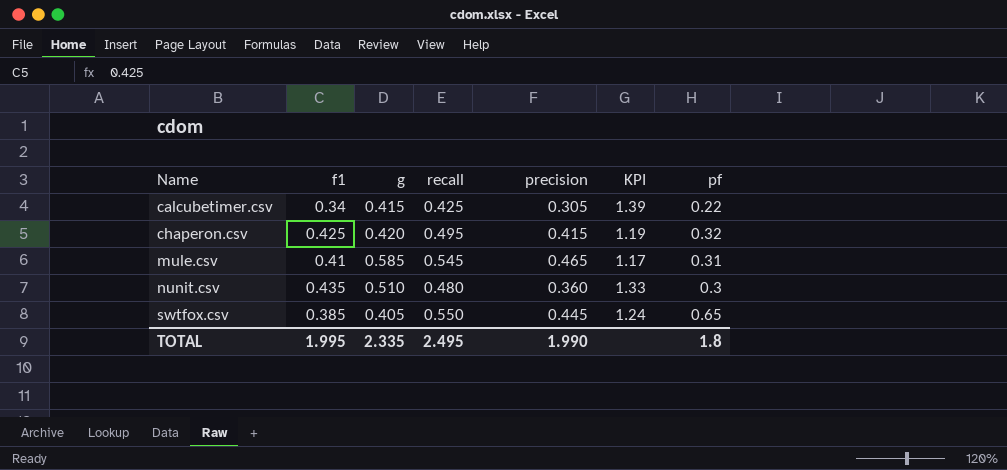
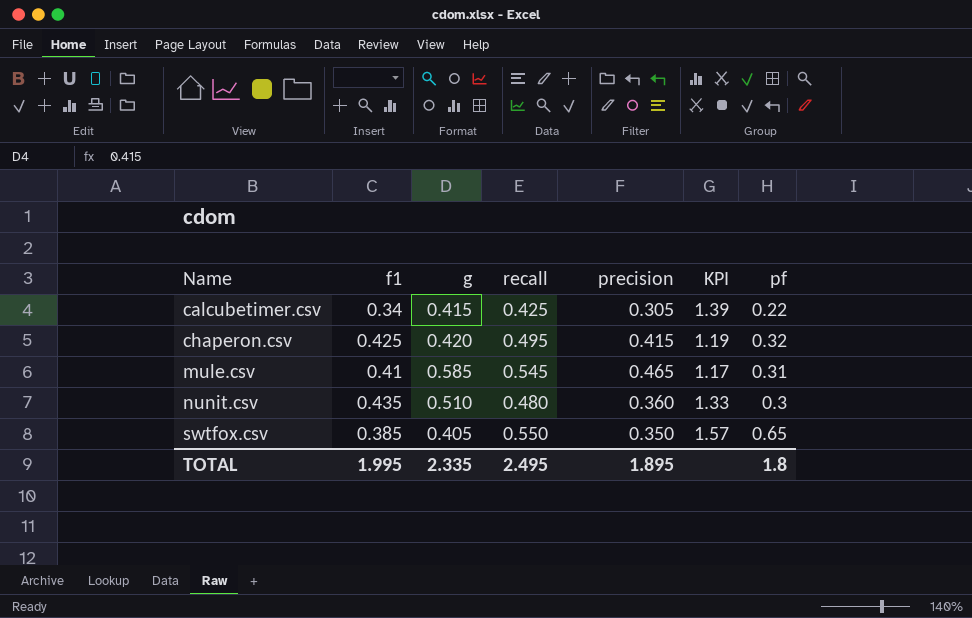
swtfox.csv | precision: 0.445 -> 0.350
swtfox.csv | KPI: 1.24 -> 1.57
TOTAL | precision: 1.990 -> 1.895

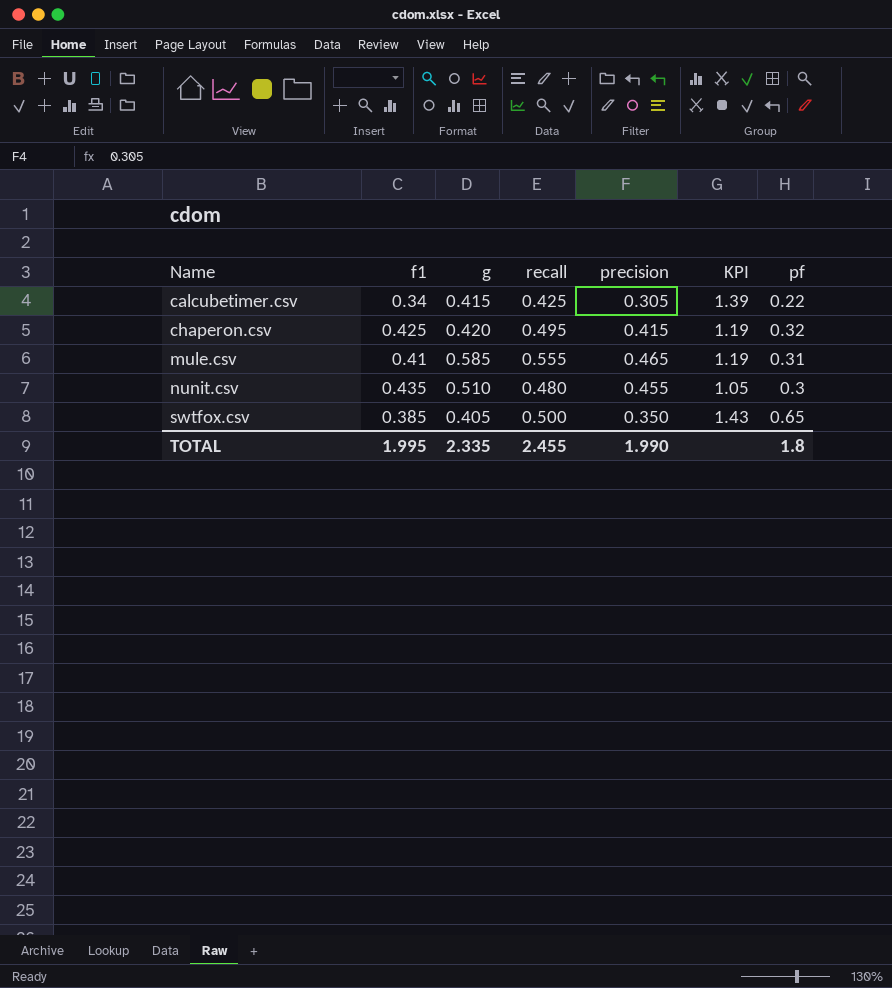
mule.csv | recall: 0.545 -> 0.555
mule.csv | KPI: 1.17 -> 1.19
nunit.csv | precision: 0.360 -> 0.455
nunit.csv | KPI: 1.33 -> 1.05
swtfox.csv | recall: 0.550 -> 0.500
swtfox.csv | KPI: 1.57 -> 1.43
TOTAL | recall: 2.495 -> 2.455
TOTAL | precision: 1.895 -> 1.990

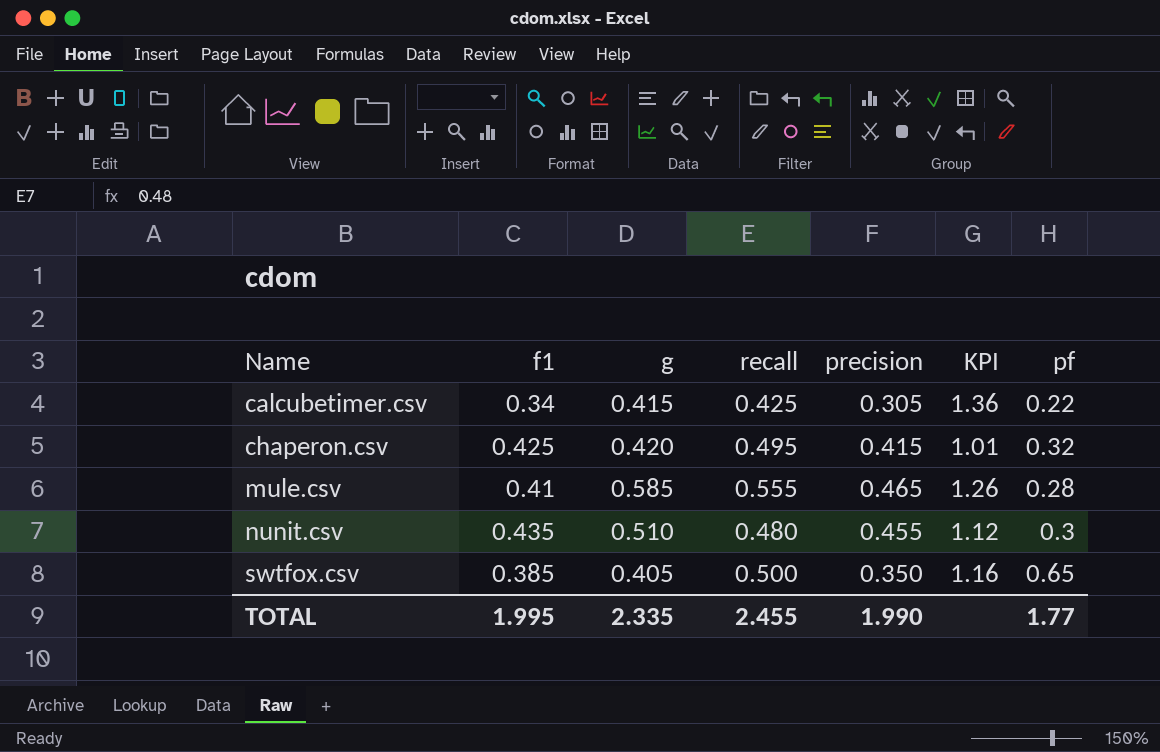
column KPI | formula: [recall] / [precision] -> [g] / [precision]
mule.csv | pf: 0.31 -> 0.28
TOTAL | pf: 1.8 -> 1.77

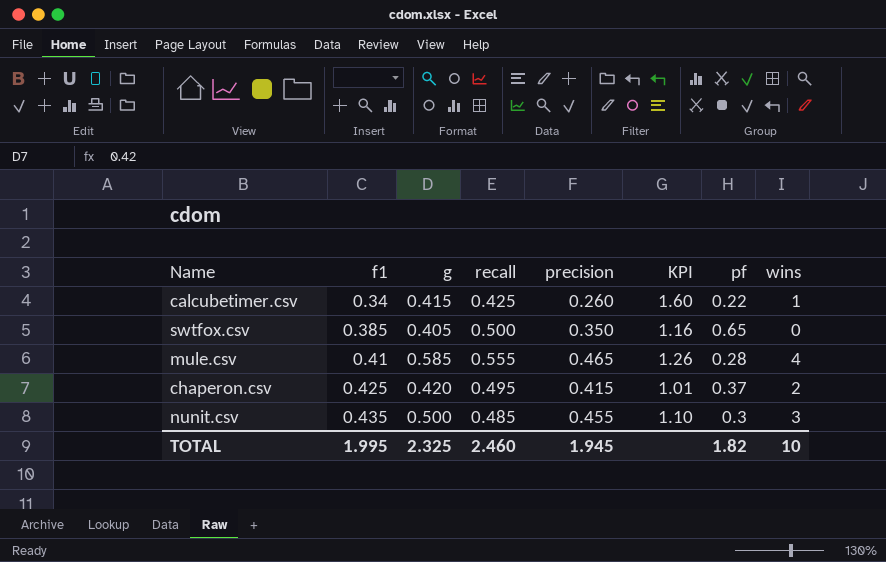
row order: Name ascending -> f1 ascending
column wins | position: none -> 8
calcubetimer.csv | precision: 0.305 -> 0.260
calcubetimer.csv | KPI: 1.36 -> 1.60
chaperon.csv | pf: 0.32 -> 0.37
nunit.csv | g: 0.510 -> 0.500
nunit.csv | recall: 0.480 -> 0.485
nunit.csv | KPI: 1.12 -> 1.10
TOTAL | g: 2.335 -> 2.325
TOTAL | recall: 2.455 -> 2.460
TOTAL | precision: 1.990 -> 1.945
TOTAL | pf: 1.77 -> 1.82

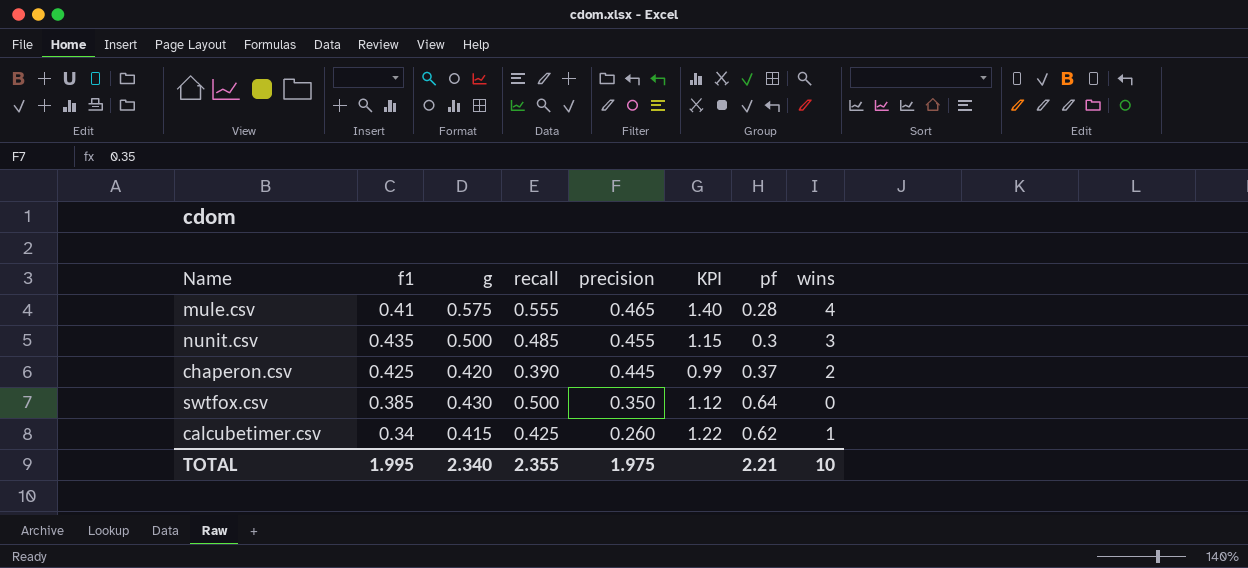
row order: f1 ascending -> precision descending
column KPI | formula: [g] / [precision] -> [g] / [f1]
mule.csv | g: 0.585 -> 0.575
chaperon.csv | recall: 0.495 -> 0.390
chaperon.csv | precision: 0.415 -> 0.445
swtfox.csv | g: 0.405 -> 0.430
swtfox.csv | pf: 0.65 -> 0.64
calcubetimer.csv | pf: 0.22 -> 0.62
TOTAL | g: 2.325 -> 2.340
TOTAL | recall: 2.460 -> 2.355
TOTAL | precision: 1.945 -> 1.975
TOTAL | pf: 1.82 -> 2.21

